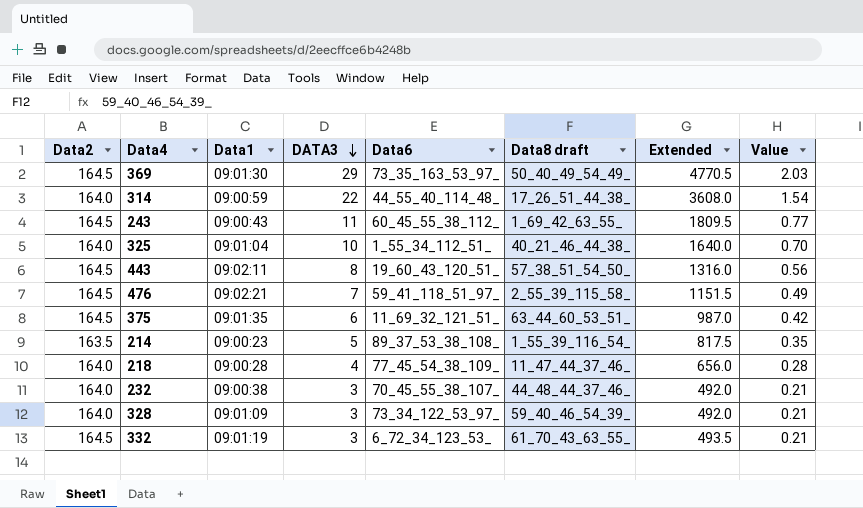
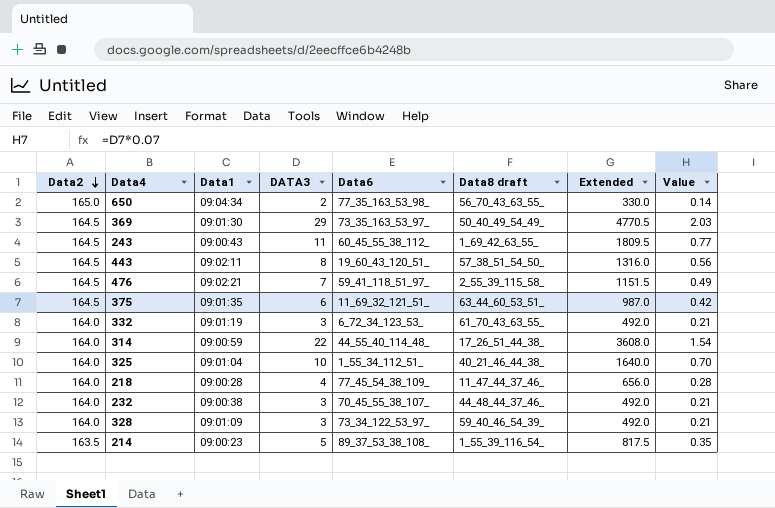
row order: DATA3 descending -> Data2 descending
row 650: none -> 165.0 | 09:04:34 | 2 | 77_35_163_53_98_ | 56_70_43_63_55_ | 330.0 | 0.14
332 | Data2: 164.5 -> 164.0
332 | Extended: 493.5 -> 492.0

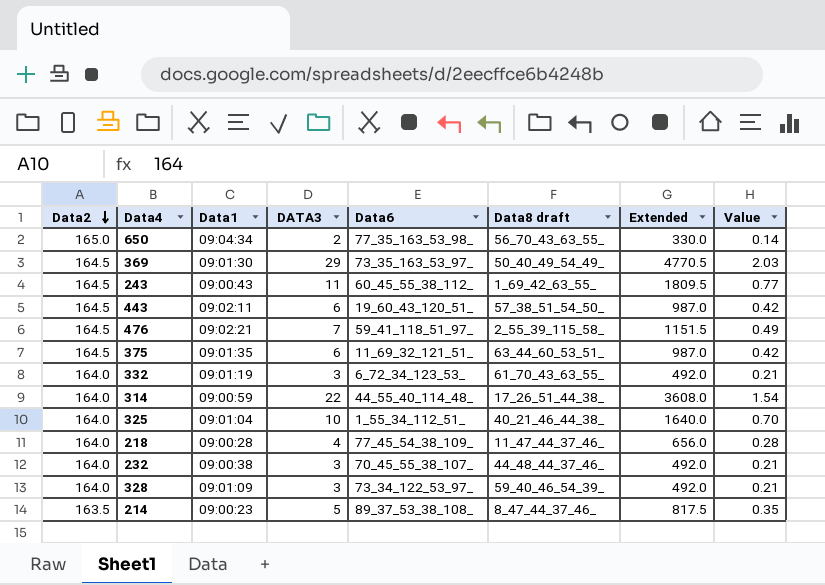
443 | DATA3: 8 -> 6
443 | Extended: 1316.0 -> 987.0
443 | Value: 0.56 -> 0.42
214 | Data8 draft: 1_55_39_116_54_ -> 8_47_44_37_46_

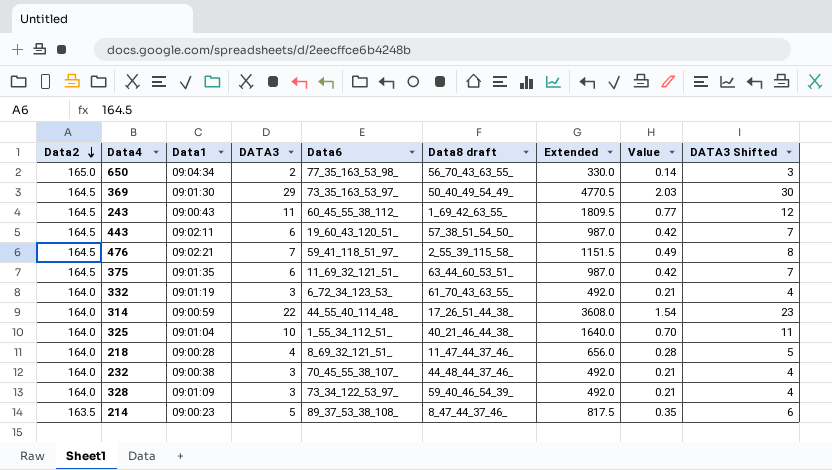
column DATA3 Shifted | formula: none -> [DATA3] + 1
218 | Data6: 77_45_54_38_109_ -> 8_69_32_121_51_

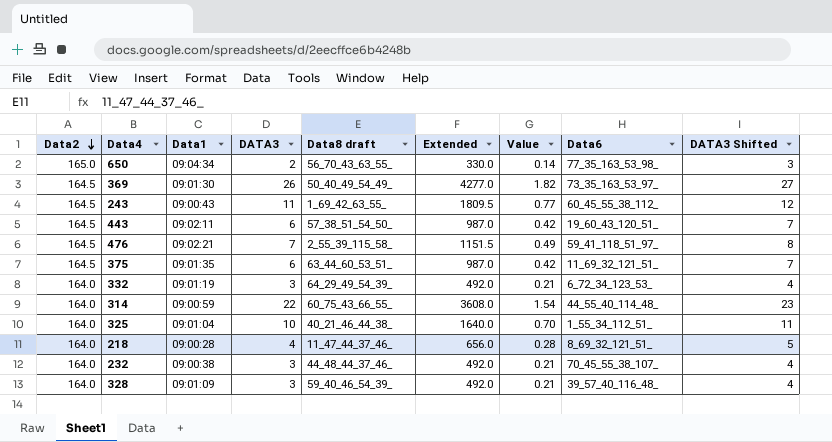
column Data6 | position: 5 -> 8
row 214: 163.5 | 09:00:23 | 5 | 89_37_53_38_108_ | 8_47_44_37_46_ | 817.5 | 0.35 | 6 -> none
369 | DATA3: 29 -> 26
369 | Extended: 4770.5 -> 4277.0
369 | Value: 2.03 -> 1.82
369 | DATA3 Shifted: 30 -> 27
332 | Data8 draft: 61_70_43_63_55_ -> 64_29_49_54_39_
314 | Data8 draft: 17_26_51_44_38_ -> 60_75_43_66_55_
328 | Data6: 73_34_122_53_97_ -> 39_57_40_116_48_

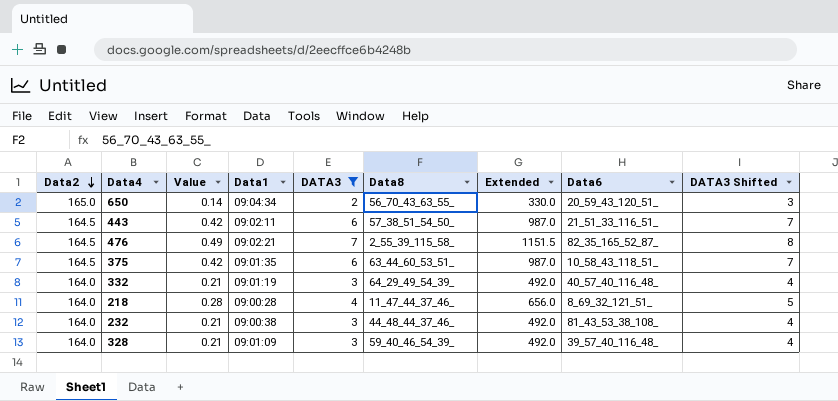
filter: none -> DATA3 <= 7
column Value | position: 7 -> 3
column name: Data8 draft -> Data8
650 | Data6: 77_35_163_53_98_ -> 20_59_43_120_51_
443 | Data6: 19_60_43_120_51_ -> 21_51_33_116_51_
476 | Data6: 59_41_118_51_97_ -> 82_35_165_52_87_
375 | Data6: 11_69_32_121_51_ -> 10_58_43_118_51_
332 | Data6: 6_72_34_123_53_ -> 40_57_40_116_48_
232 | Data6: 70_45_55_38_107_ -> 81_43_53_38_108_

